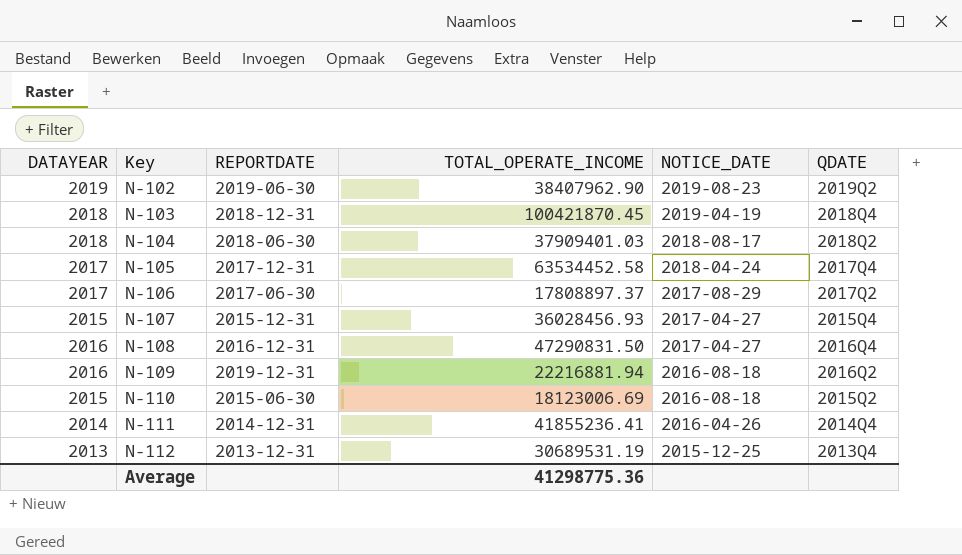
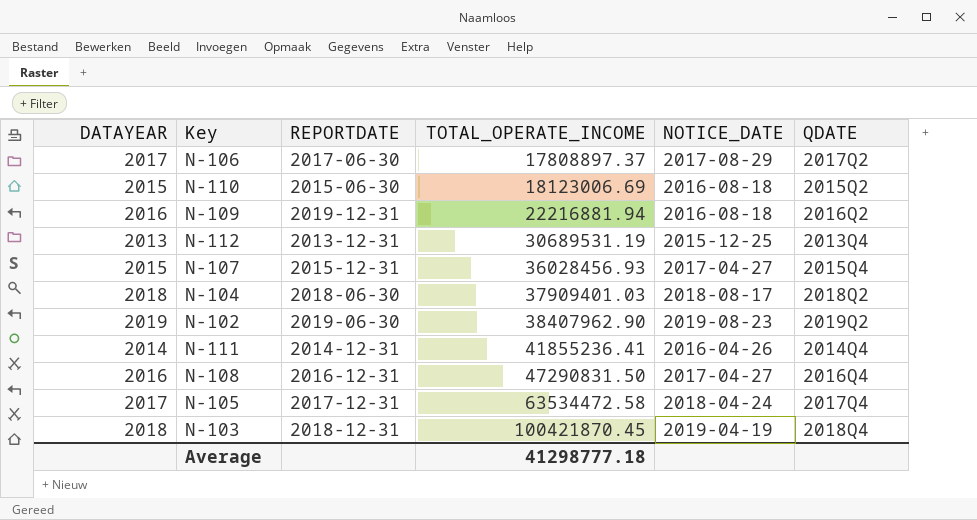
row order: Key ascending -> TOTAL_OPERATE_INCOME ascending
N-105 | TOTAL_OPERATE_INCOME: 63534452.58 -> 63534472.58
Average | TOTAL_OPERATE_INCOME: 41298775.36 -> 41298777.18

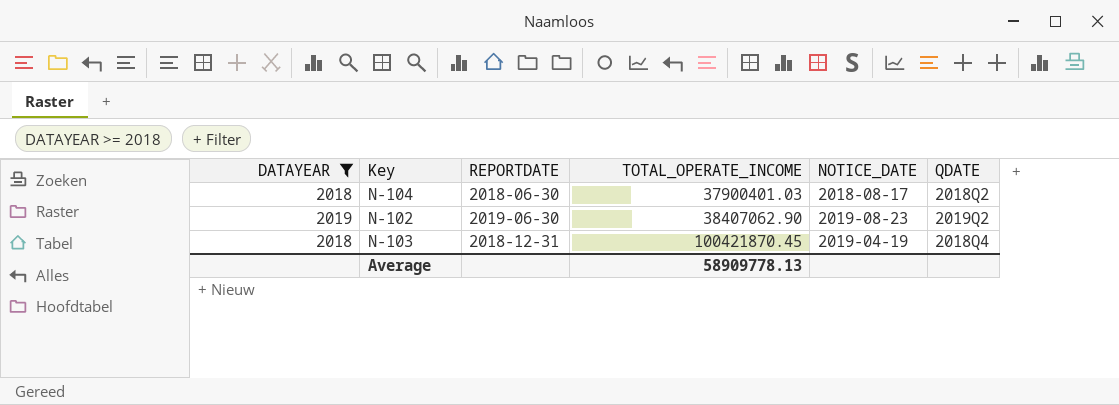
filter: none -> DATAYEAR >= 2018
N-104 | TOTAL_OPERATE_INCOME: 37909401.03 -> 37900401.03
N-102 | TOTAL_OPERATE_INCOME: 38407962.90 -> 38407062.90
Average | TOTAL_OPERATE_INCOME: 41298777.18 -> 58909778.13

